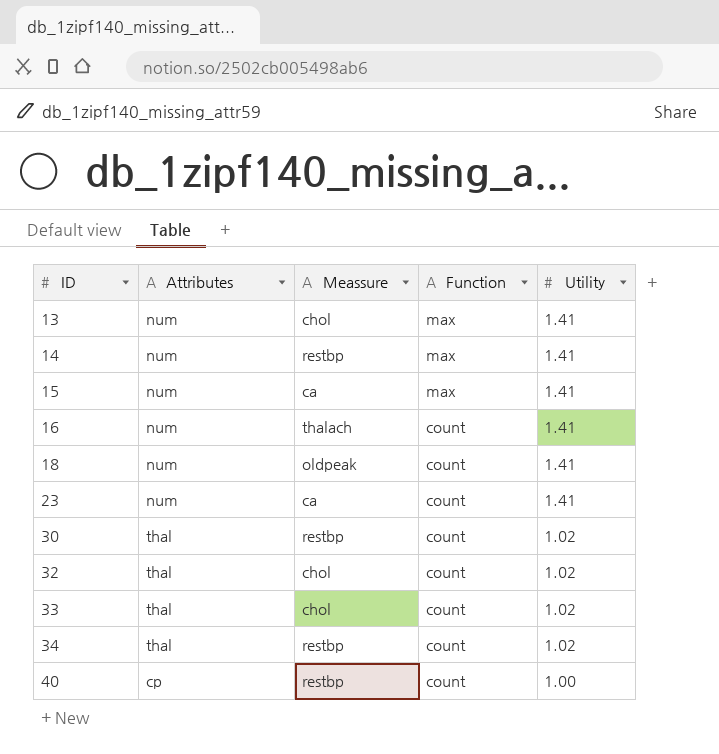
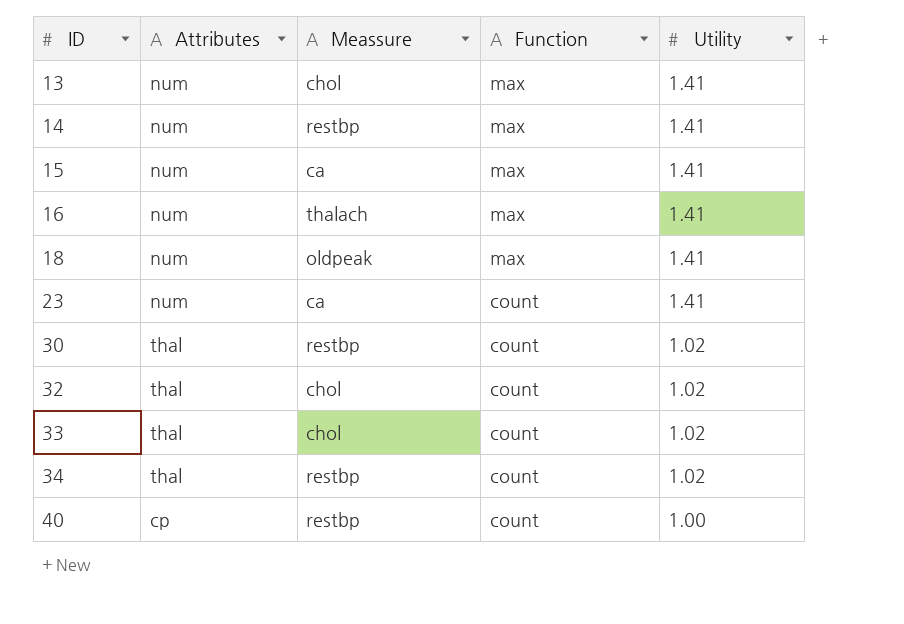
16 | Function: count -> max
18 | Function: count -> max

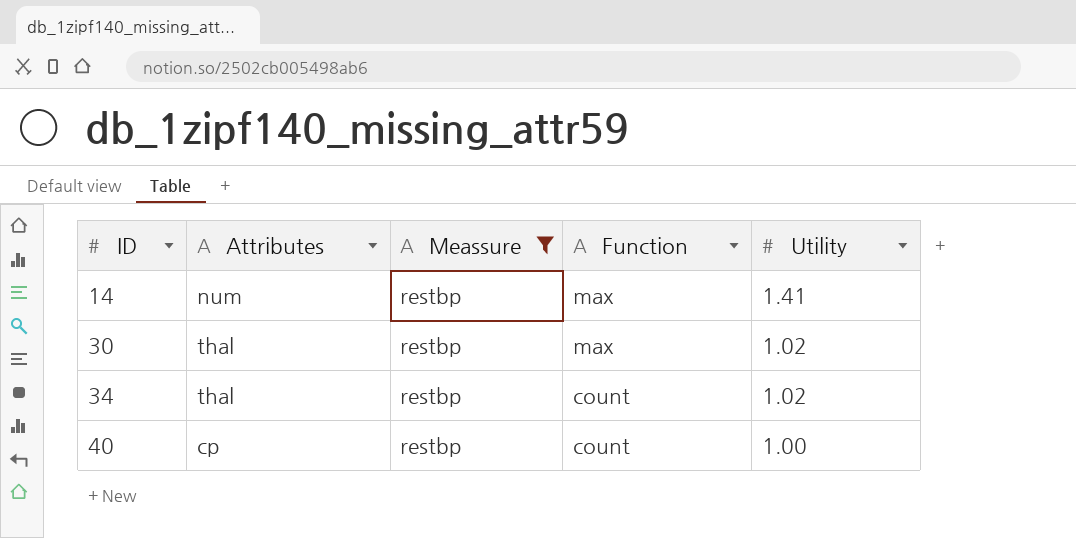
filter: none -> Meassure = restbp
30 | Function: count -> max

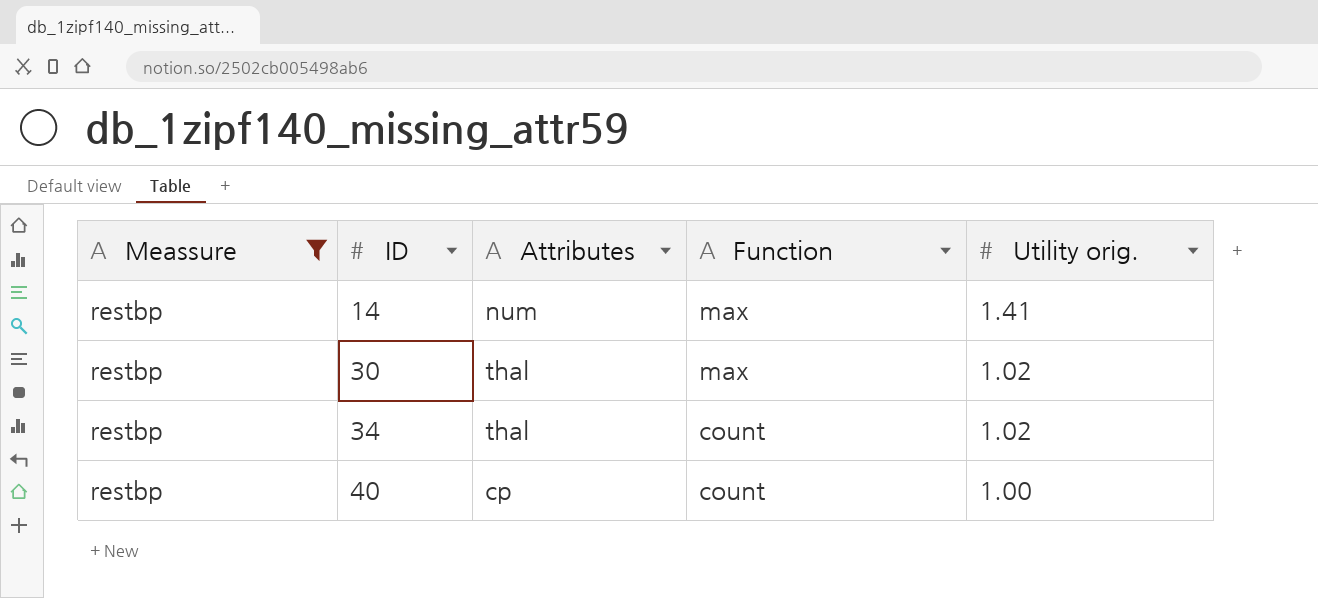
column Meassure | position: 3 -> 1
column name: Utility -> Utility orig.

